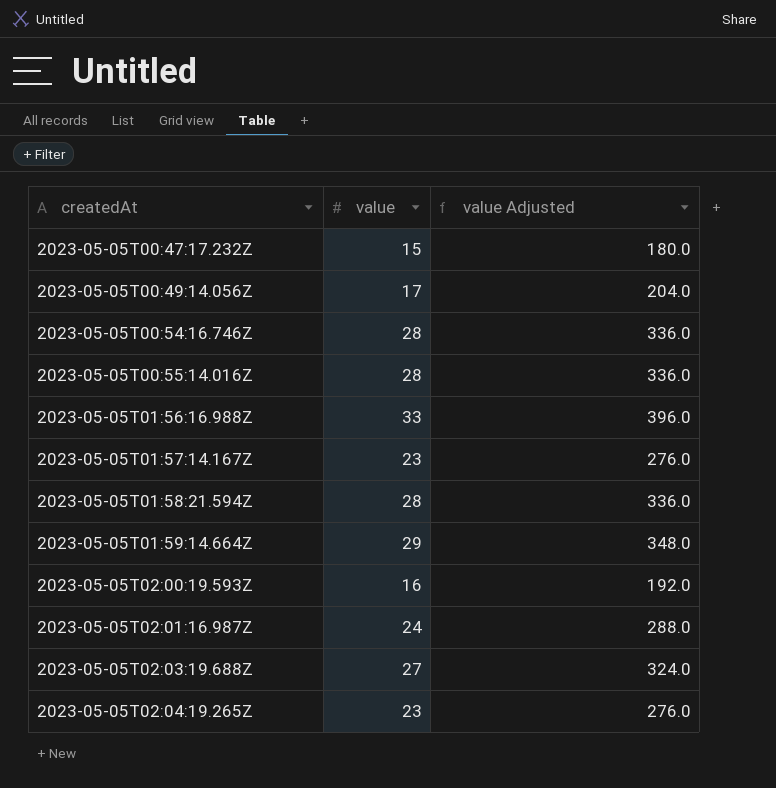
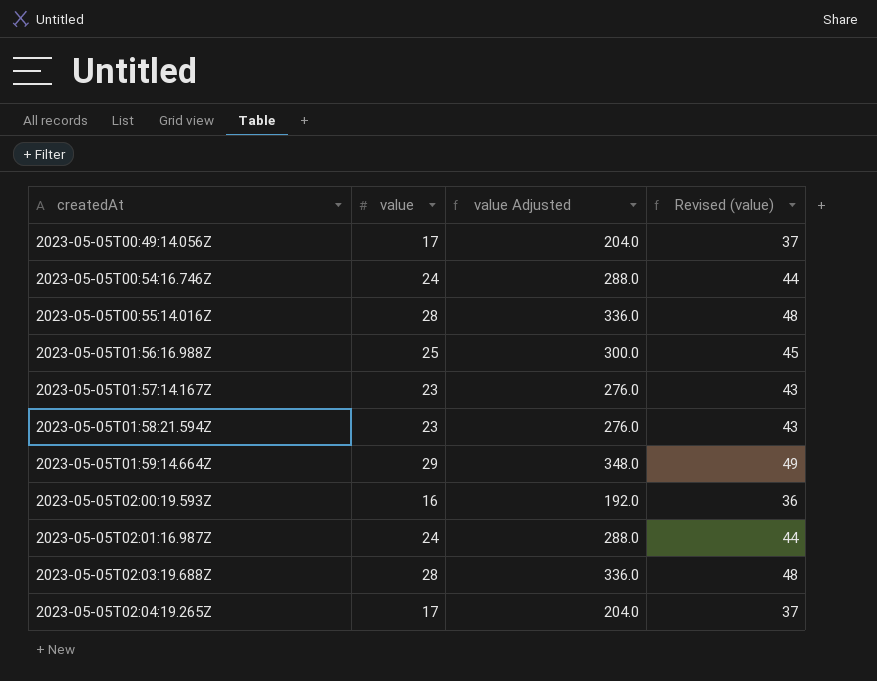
column Revised (value) | formula: none -> [value] + 20
row 2023-05-05T00:47:17.232Z: 15 | 180.0 -> none
2023-05-05T00:54:16.746Z | value: 28 -> 24
2023-05-05T00:54:16.746Z | value Adjusted: 336.0 -> 288.0
2023-05-05T01:56:16.988Z | value: 33 -> 25
2023-05-05T01:56:16.988Z | value Adjusted: 396.0 -> 300.0
2023-05-05T01:58:21.594Z | value: 28 -> 23
2023-05-05T01:58:21.594Z | value Adjusted: 336.0 -> 276.0
2023-05-05T02:03:19.688Z | value: 27 -> 28
2023-05-05T02:03:19.688Z | value Adjusted: 324.0 -> 336.0
2023-05-05T02:04:19.265Z | value: 23 -> 17
2023-05-05T02:04:19.265Z | value Adjusted: 276.0 -> 204.0

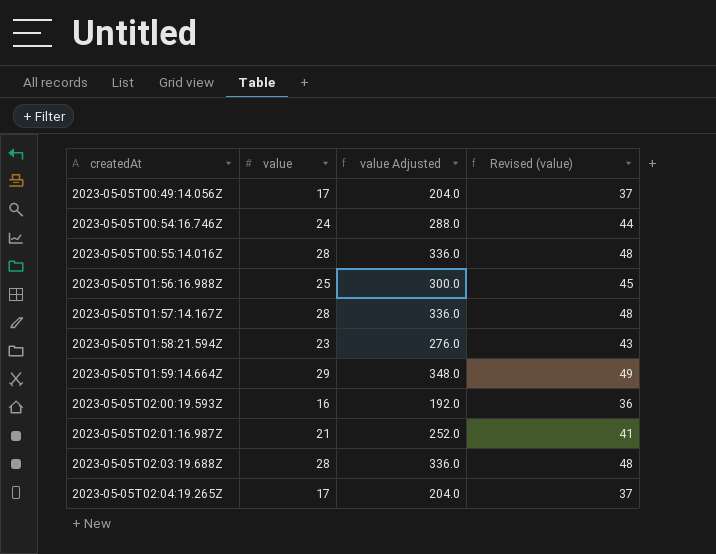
2023-05-05T01:57:14.167Z | value: 23 -> 28
2023-05-05T01:57:14.167Z | value Adjusted: 276.0 -> 336.0
2023-05-05T01:57:14.167Z | Revised (value): 43 -> 48
2023-05-05T02:01:16.987Z | value: 24 -> 21
2023-05-05T02:01:16.987Z | value Adjusted: 288.0 -> 252.0
2023-05-05T02:01:16.987Z | Revised (value): 44 -> 41

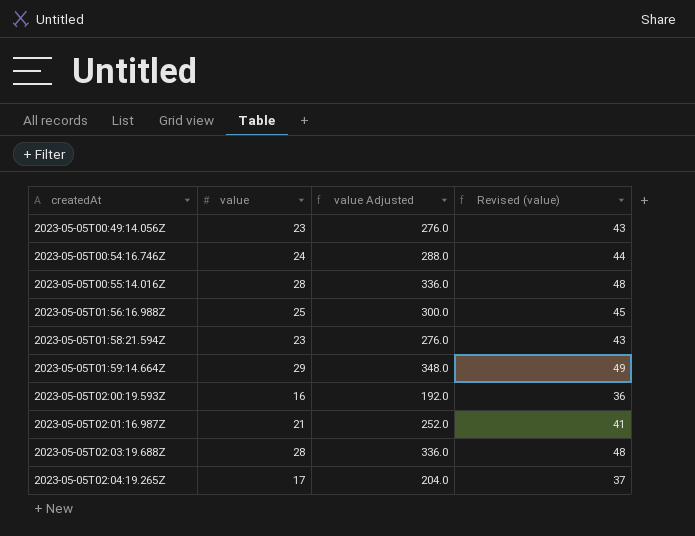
row 2023-05-05T01:57:14.167Z: 28 | 336.0 | 48 -> none
2023-05-05T00:49:14.056Z | value: 17 -> 23
2023-05-05T00:49:14.056Z | value Adjusted: 204.0 -> 276.0
2023-05-05T00:49:14.056Z | Revised (value): 37 -> 43

